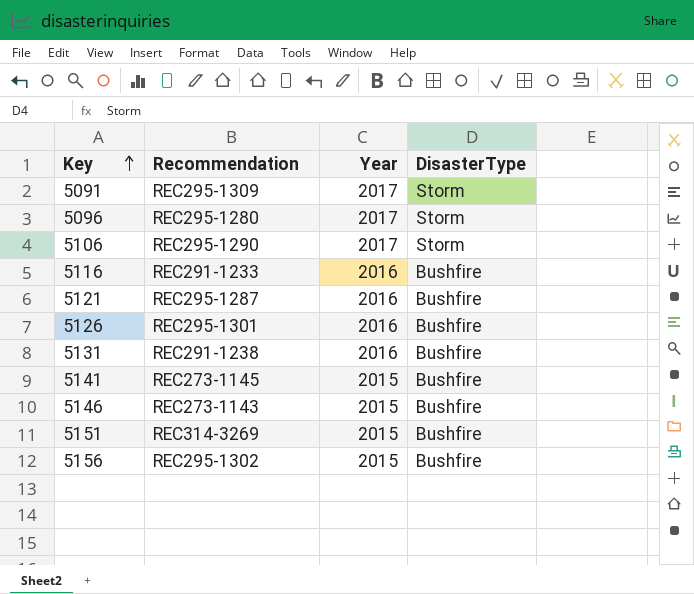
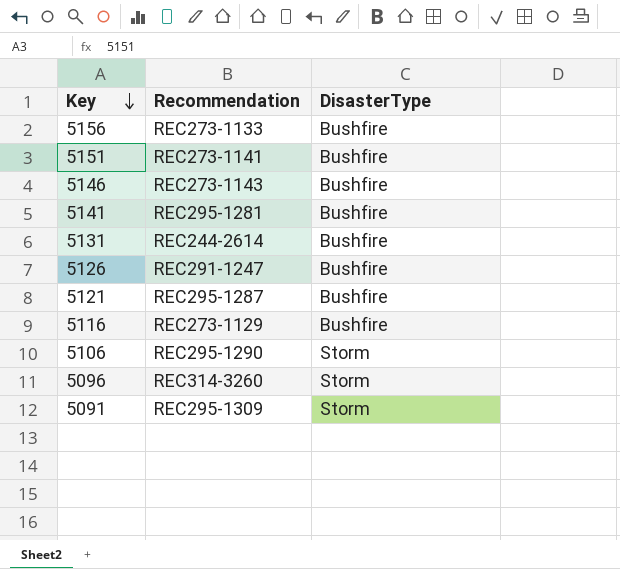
row order: Key ascending -> Key descending
column Year | position: 3 -> none
5156 | Recommendation: REC295-1302 -> REC273-1133
5151 | Recommendation: REC314-3269 -> REC273-1141
5141 | Recommendation: REC273-1145 -> REC295-1281
5131 | Recommendation: REC291-1238 -> REC244-2614
5126 | Recommendation: REC295-1301 -> REC291-1247
5116 | Recommendation: REC291-1233 -> REC273-1129
5096 | Recommendation: REC295-1280 -> REC314-3260

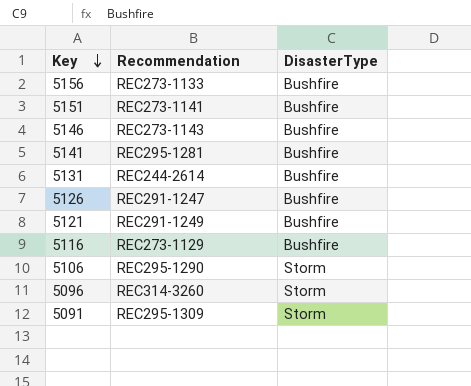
5121 | Recommendation: REC295-1287 -> REC291-1249

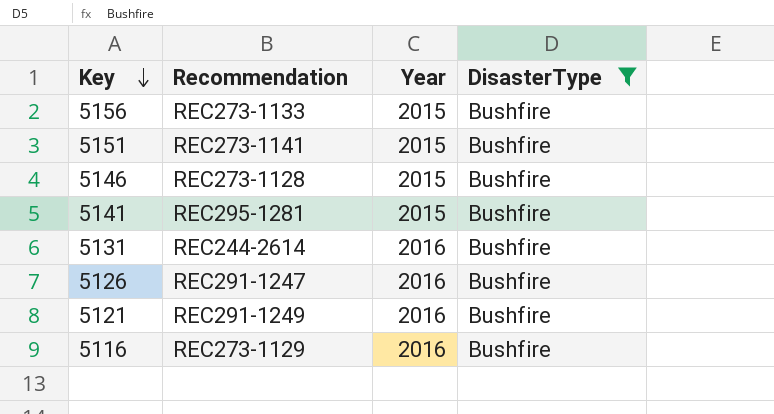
filter: none -> DisasterType = Bushfire
column Year | position: none -> 3
5146 | Recommendation: REC273-1143 -> REC273-1128

